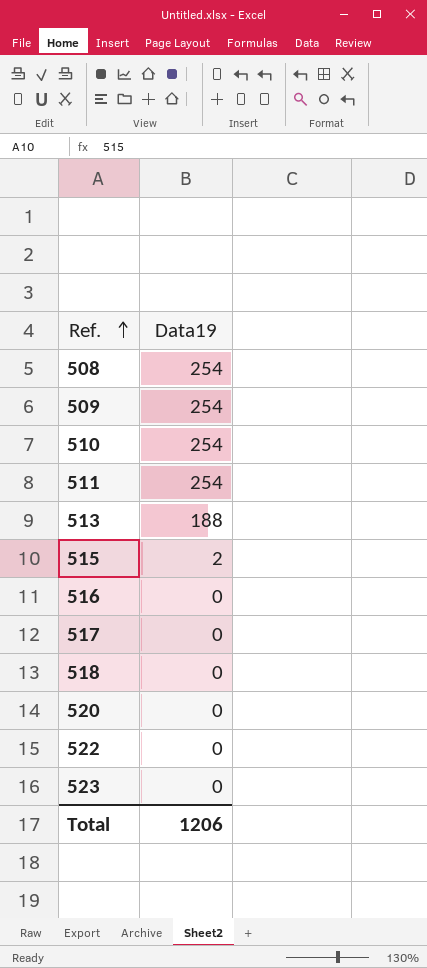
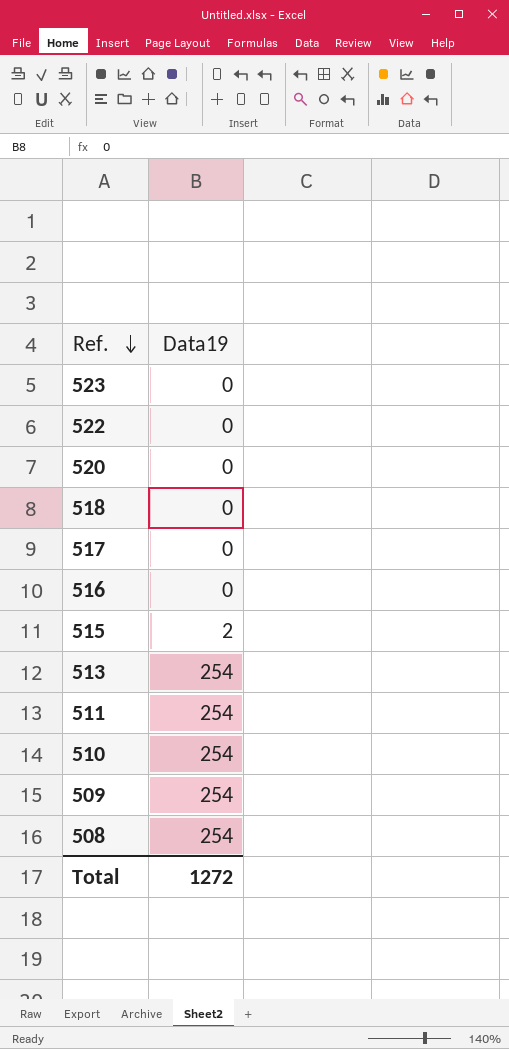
row order: Ref. ascending -> Ref. descending
513 | Data19: 188 -> 254
Total | Data19: 1206 -> 1272

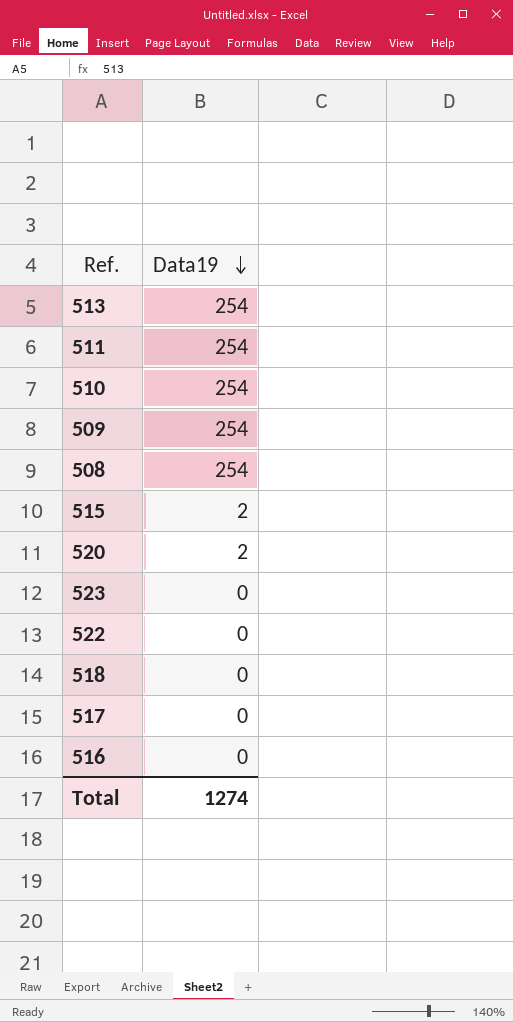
row order: Ref. descending -> Data19 descending
520 | Data19: 0 -> 2
Total | Data19: 1272 -> 1274

